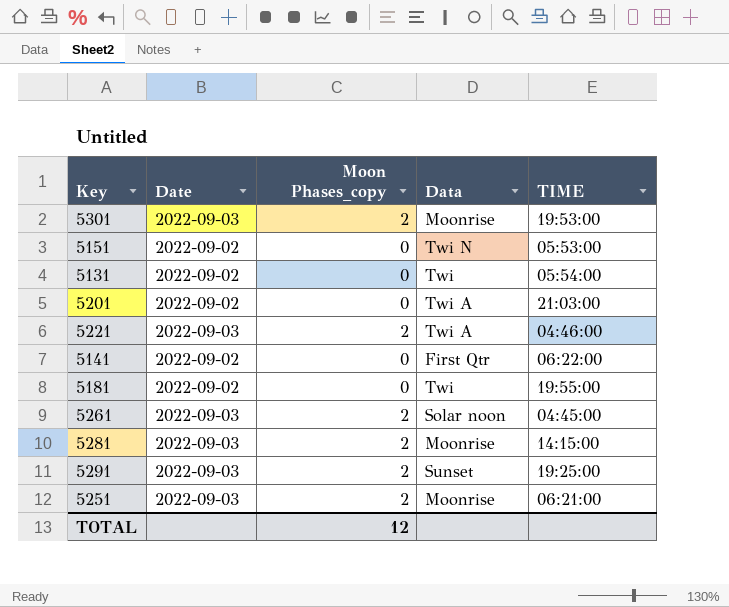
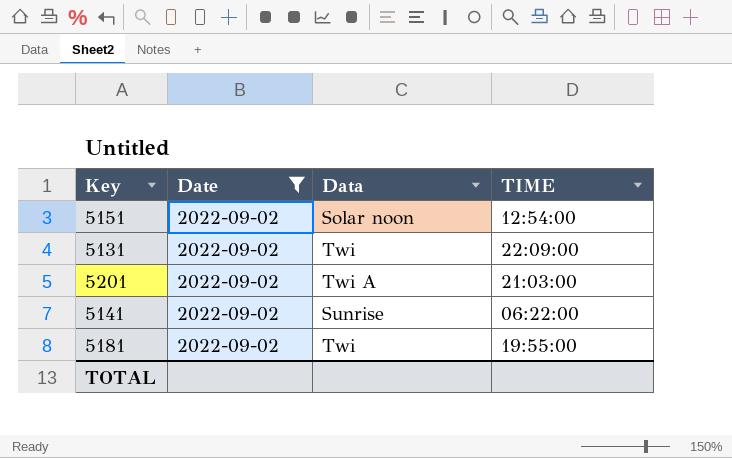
filter: none -> Date = 2022-09-02
column Moon Phases_copy | position: 3 -> none
5151 | Data: Twi N -> Solar noon
5151 | TIME: 05:53:00 -> 12:54:00
5131 | TIME: 05:54:00 -> 22:09:00
5141 | Data: First Qtr -> Sunrise

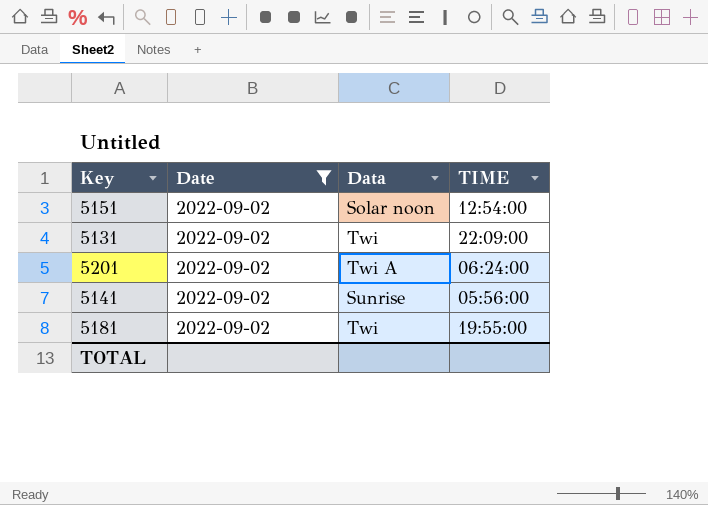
5201 | TIME: 21:03:00 -> 06:24:00
5141 | TIME: 06:22:00 -> 05:56:00

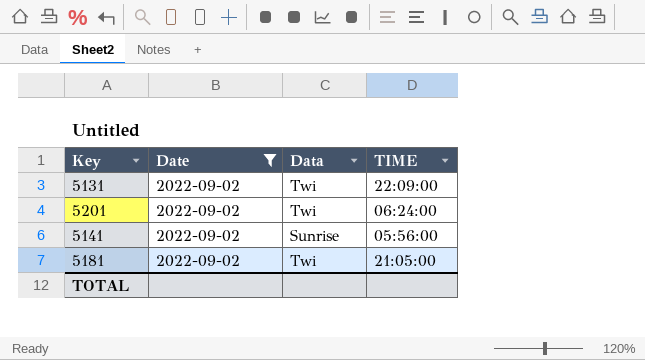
row 5151: 2022-09-02 | Solar noon | 12:54:00 -> none
5201 | Data: Twi A -> Twi
5181 | TIME: 19:55:00 -> 21:05:00

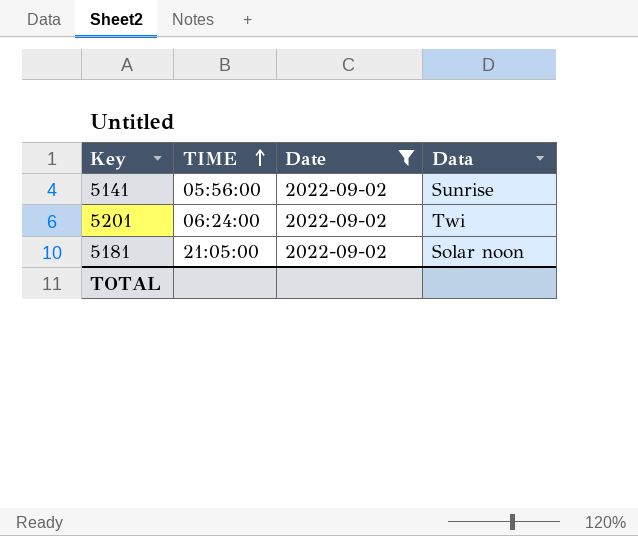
row order: none -> TIME ascending
column TIME | position: 4 -> 2
row 5131: 2022-09-02 | Twi | 22:09:00 -> none
5181 | Data: Twi -> Solar noon

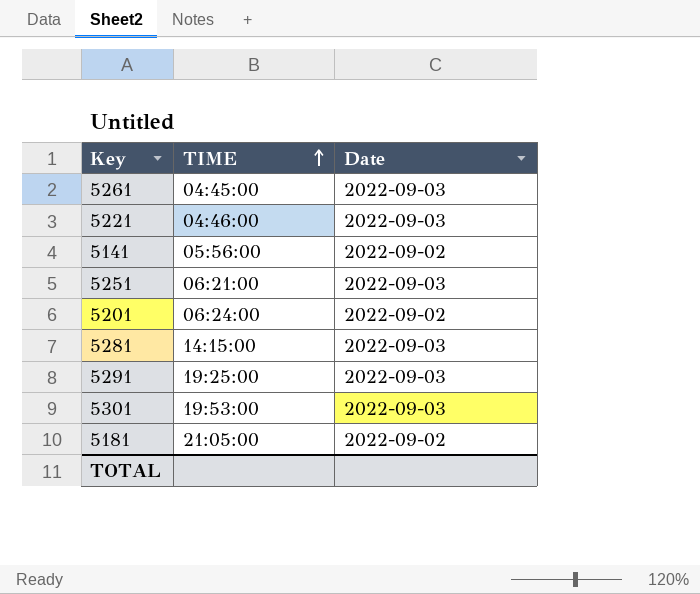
filter: Date = 2022-09-02 -> none
column Data | position: 4 -> none

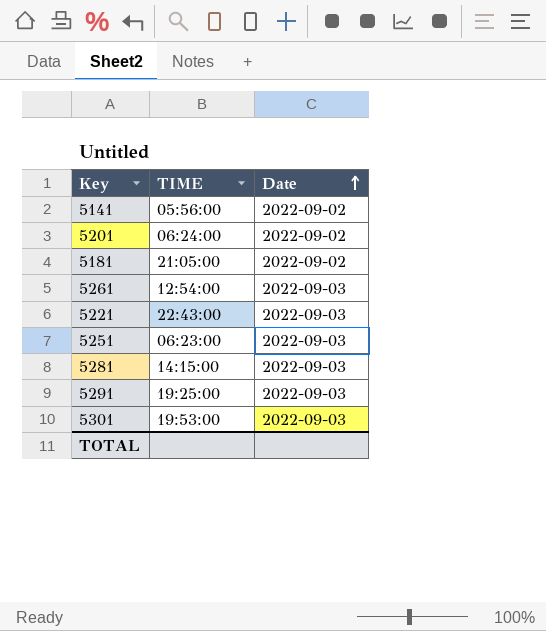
row order: TIME ascending -> Date ascending
5261 | TIME: 04:45:00 -> 12:54:00
5221 | TIME: 04:46:00 -> 22:43:00
5251 | TIME: 06:21:00 -> 06:23:00

